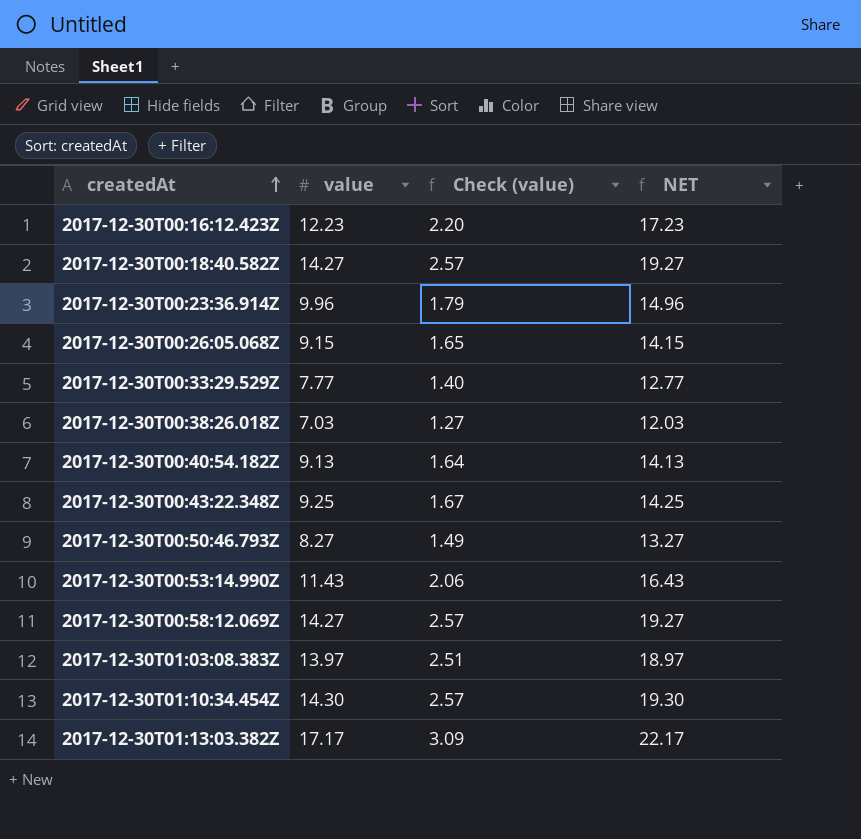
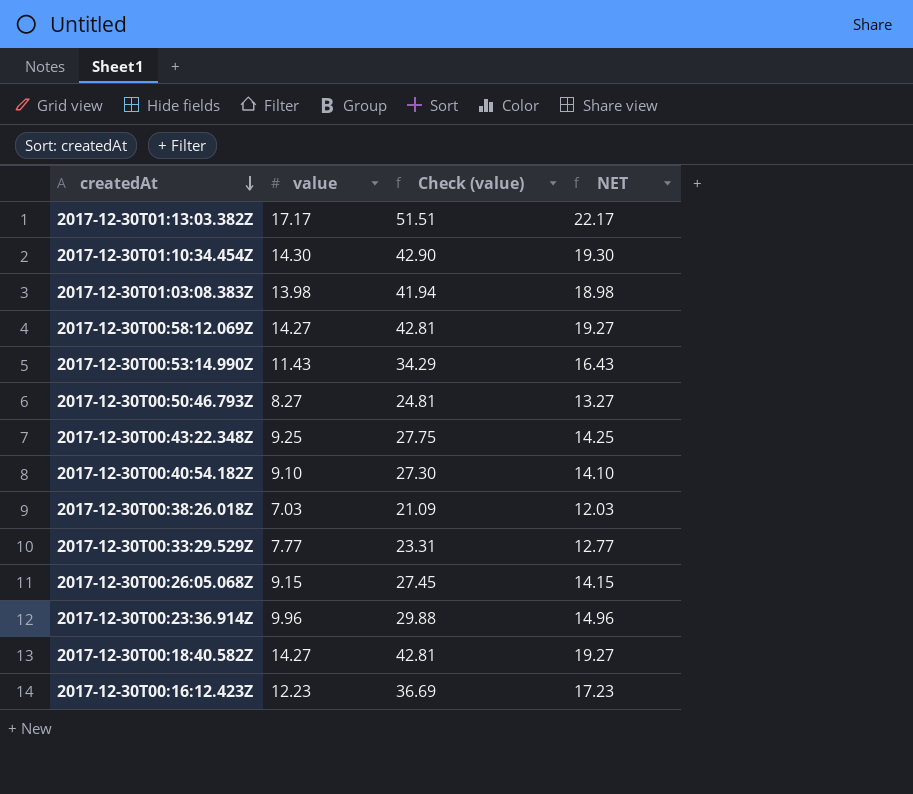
row order: createdAt ascending -> createdAt descending
column Check (value) | formula: [value] * 0.18 -> [value] * 3
2017-12-30T01:03:08.383Z | value: 13.97 -> 13.98
2017-12-30T01:03:08.383Z | NET: 18.97 -> 18.98
2017-12-30T00:40:54.182Z | value: 9.13 -> 9.10
2017-12-30T00:40:54.182Z | NET: 14.13 -> 14.10

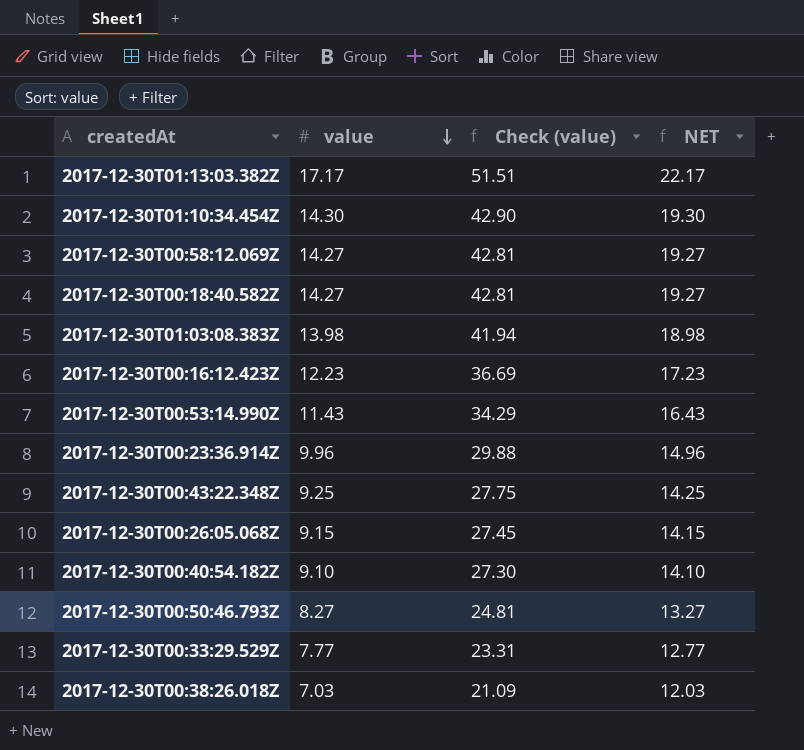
row order: createdAt descending -> value descending

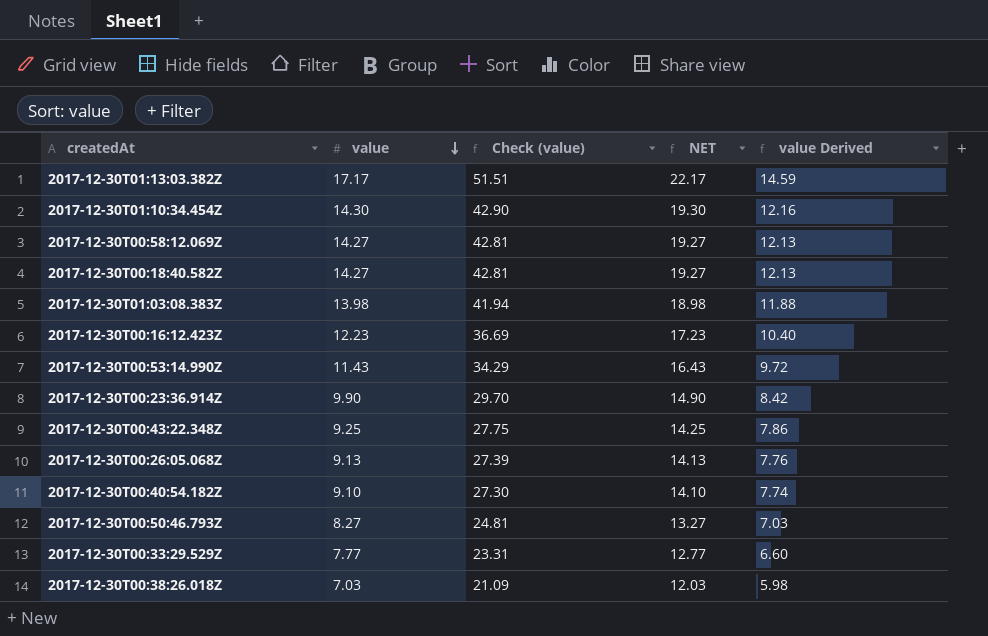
column value Derived | formula: none -> [value] * 0.85
2017-12-30T00:23:36.914Z | value: 9.96 -> 9.90
2017-12-30T00:23:36.914Z | Check (value): 29.88 -> 29.70
2017-12-30T00:23:36.914Z | NET: 14.96 -> 14.90
2017-12-30T00:26:05.068Z | value: 9.15 -> 9.13
2017-12-30T00:26:05.068Z | Check (value): 27.45 -> 27.39
2017-12-30T00:26:05.068Z | NET: 14.15 -> 14.13

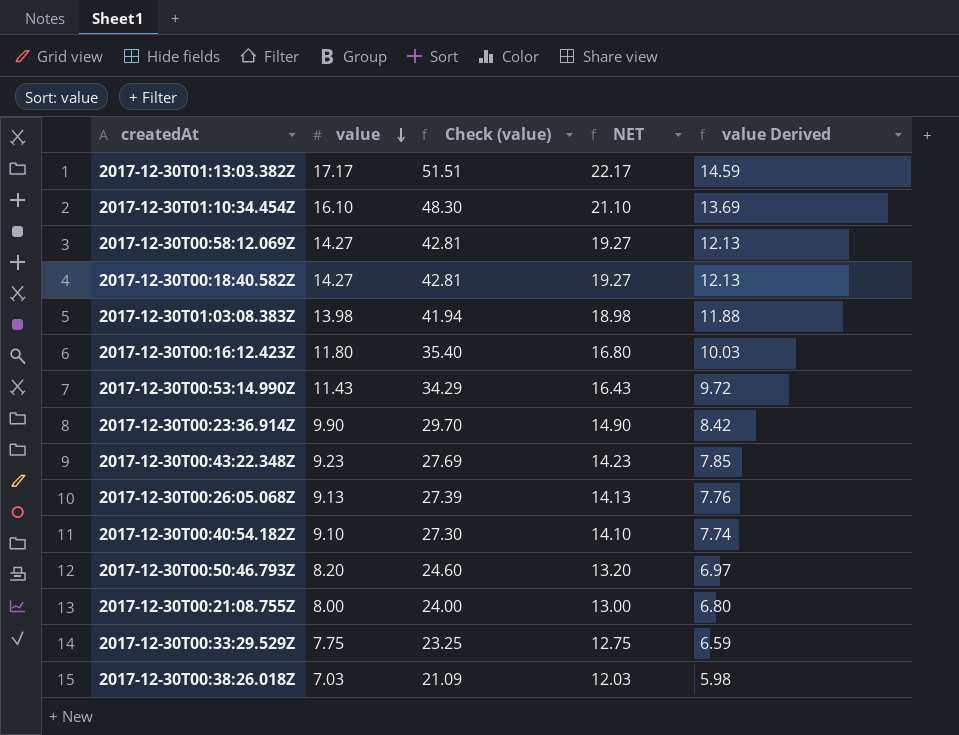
2017-12-30T01:10:34.454Z | value: 14.30 -> 16.10
2017-12-30T01:10:34.454Z | Check (value): 42.90 -> 48.30
2017-12-30T01:10:34.454Z | NET: 19.30 -> 21.10
2017-12-30T01:10:34.454Z | value Derived: 12.16 -> 13.69
2017-12-30T00:16:12.423Z | value: 12.23 -> 11.80
2017-12-30T00:16:12.423Z | Check (value): 36.69 -> 35.40
2017-12-30T00:16:12.423Z | NET: 17.23 -> 16.80
2017-12-30T00:16:12.423Z | value Derived: 10.40 -> 10.03
2017-12-30T00:43:22.348Z | value: 9.25 -> 9.23
2017-12-30T00:43:22.348Z | Check (value): 27.75 -> 27.69
2017-12-30T00:43:22.348Z | NET: 14.25 -> 14.23
2017-12-30T00:43:22.348Z | value Derived: 7.86 -> 7.85
2017-12-30T00:50:46.793Z | value: 8.27 -> 8.20
2017-12-30T00:50:46.793Z | Check (value): 24.81 -> 24.60
2017-12-30T00:50:46.793Z | NET: 13.27 -> 13.20
2017-12-30T00:50:46.793Z | value Derived: 7.03 -> 6.97
row 2017-12-30T00:21:08.755Z: none -> 8.00 | 24.00 | 13.00 | 6.80
2017-12-30T00:33:29.529Z | value: 7.77 -> 7.75
2017-12-30T00:33:29.529Z | Check (value): 23.31 -> 23.25
2017-12-30T00:33:29.529Z | NET: 12.77 -> 12.75
2017-12-30T00:33:29.529Z | value Derived: 6.60 -> 6.59

